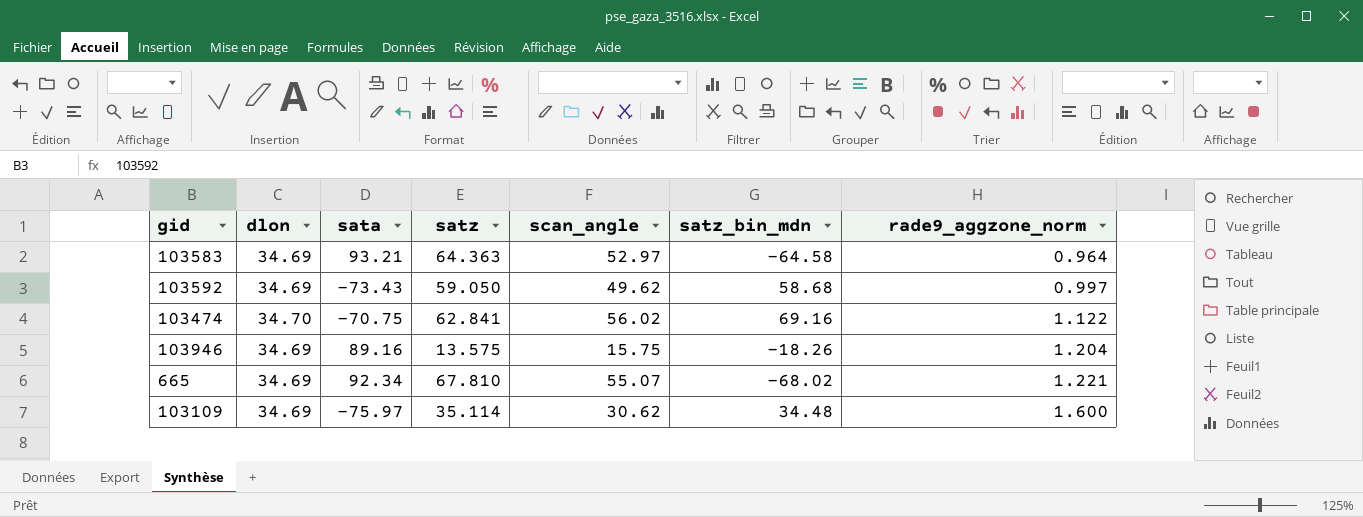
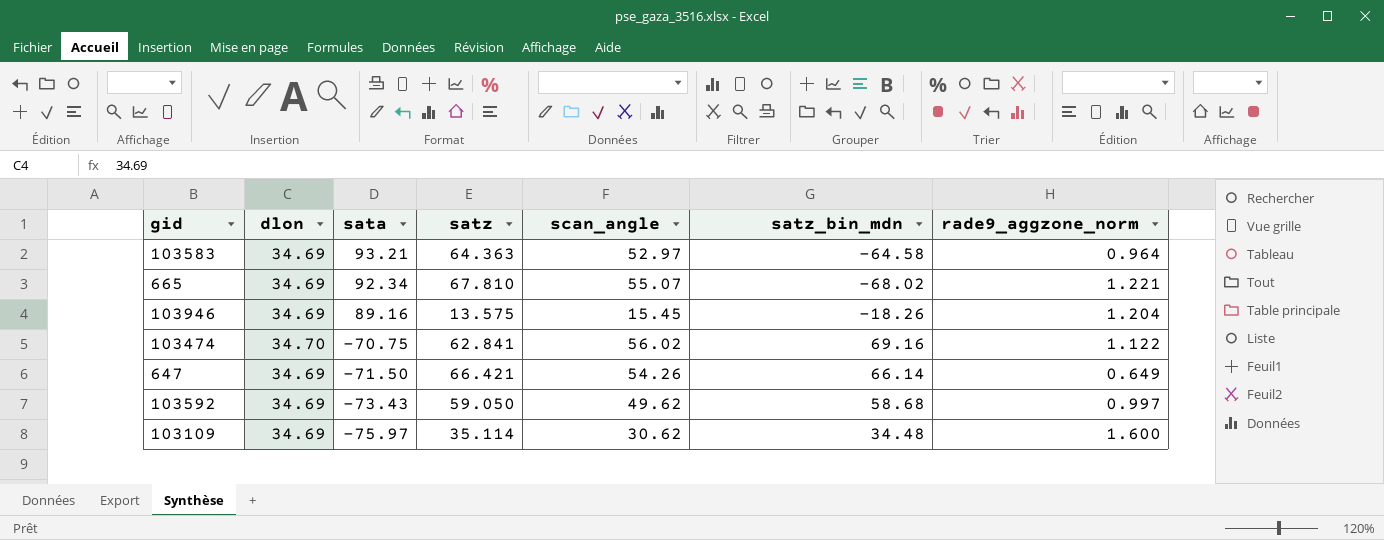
row order: rade9_aggzone_norm ascending -> sata descending
103946 | scan_angle: 15.75 -> 15.45
row 647: none -> 34.69 | -71.50 | 66.421 | 54.26 | 66.14 | 0.649

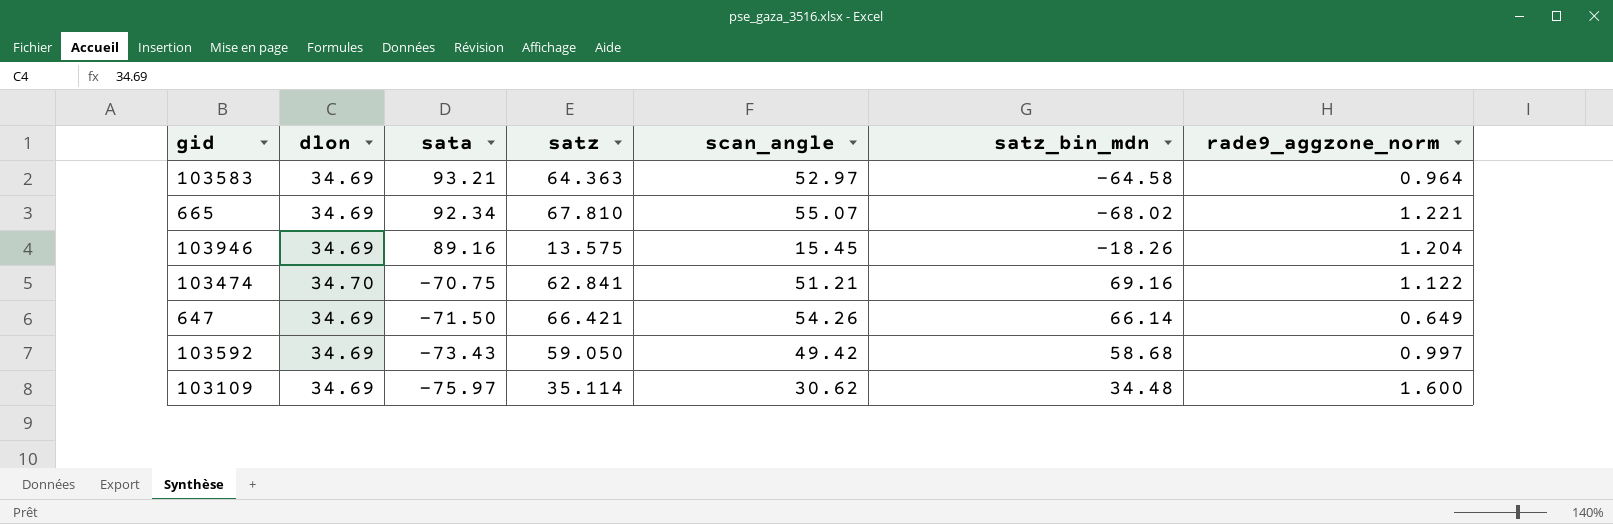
103474 | scan_angle: 56.02 -> 51.21
103592 | scan_angle: 49.62 -> 49.42

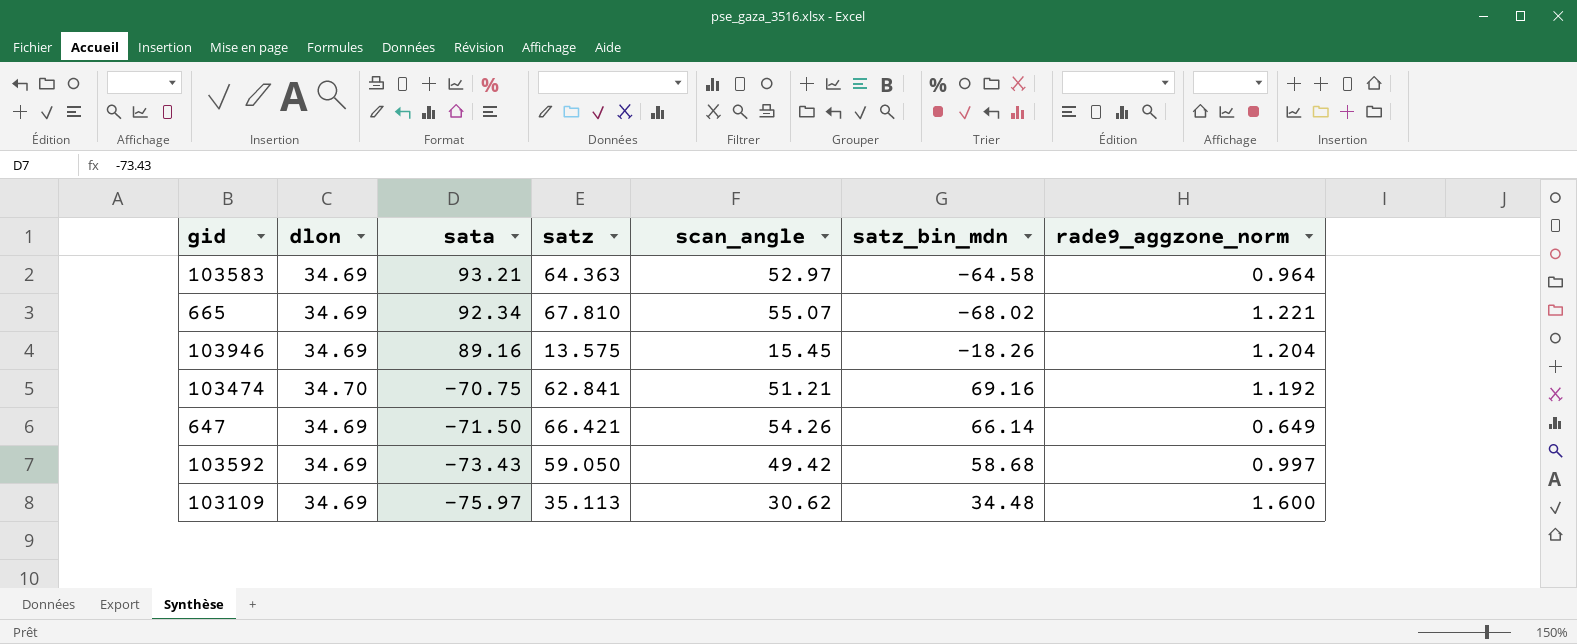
103474 | rade9_aggzone_norm: 1.122 -> 1.192
103109 | satz: 35.114 -> 35.113

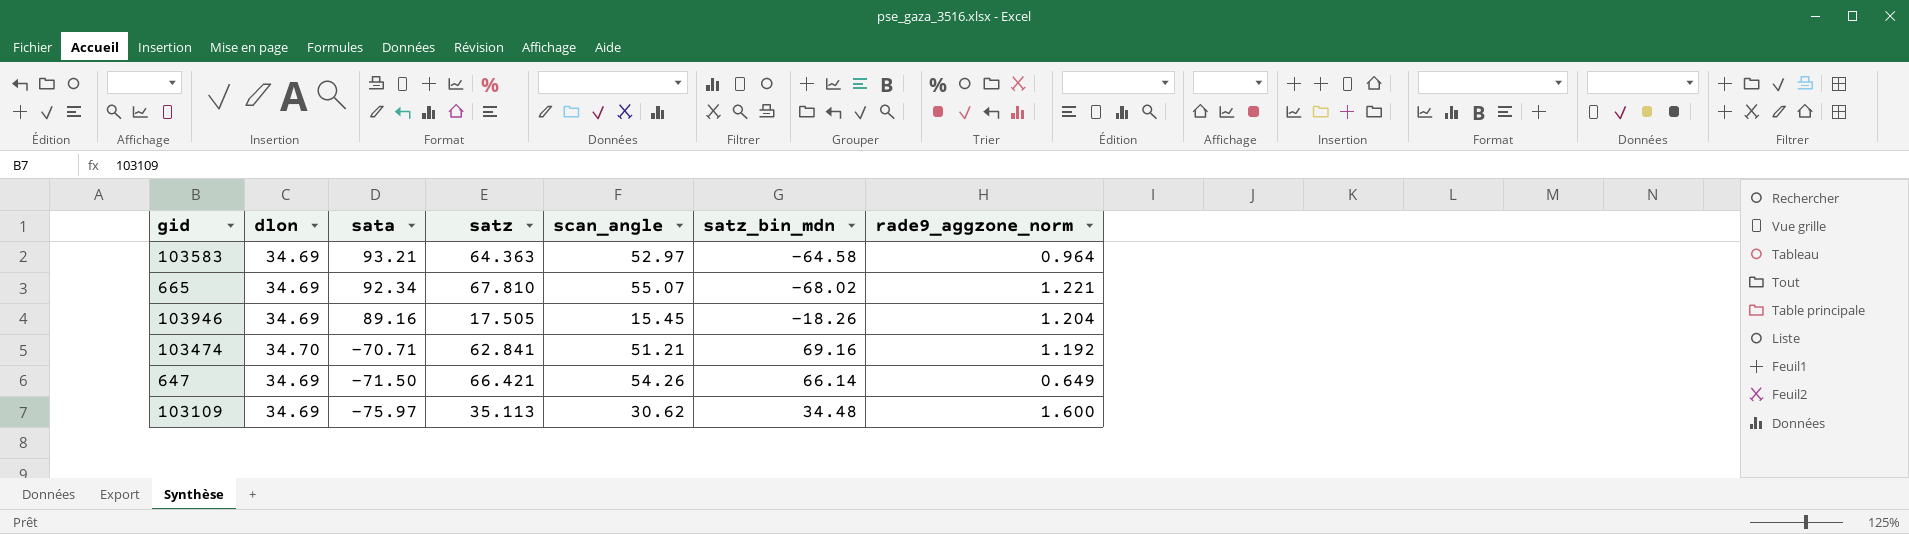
row 103592: 34.69 | -73.43 | 59.050 | 49.42 | 58.68 | 0.997 -> none
103946 | satz: 13.575 -> 17.505
103474 | sata: -70.75 -> -70.71

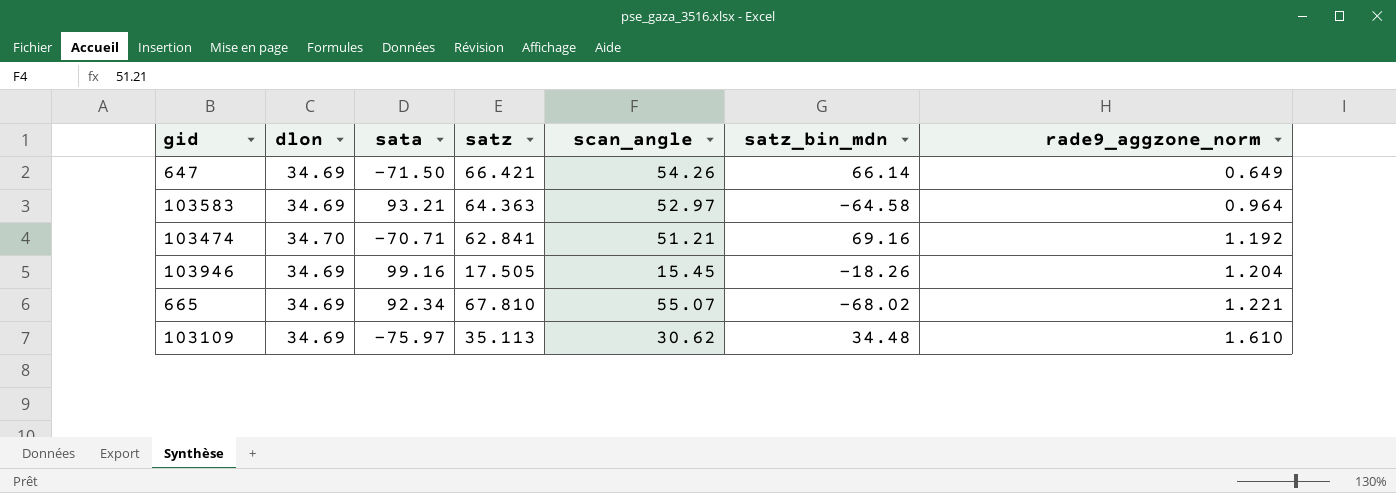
row order: sata descending -> rade9_aggzone_norm ascending
103946 | sata: 89.16 -> 99.16
103109 | rade9_aggzone_norm: 1.600 -> 1.610

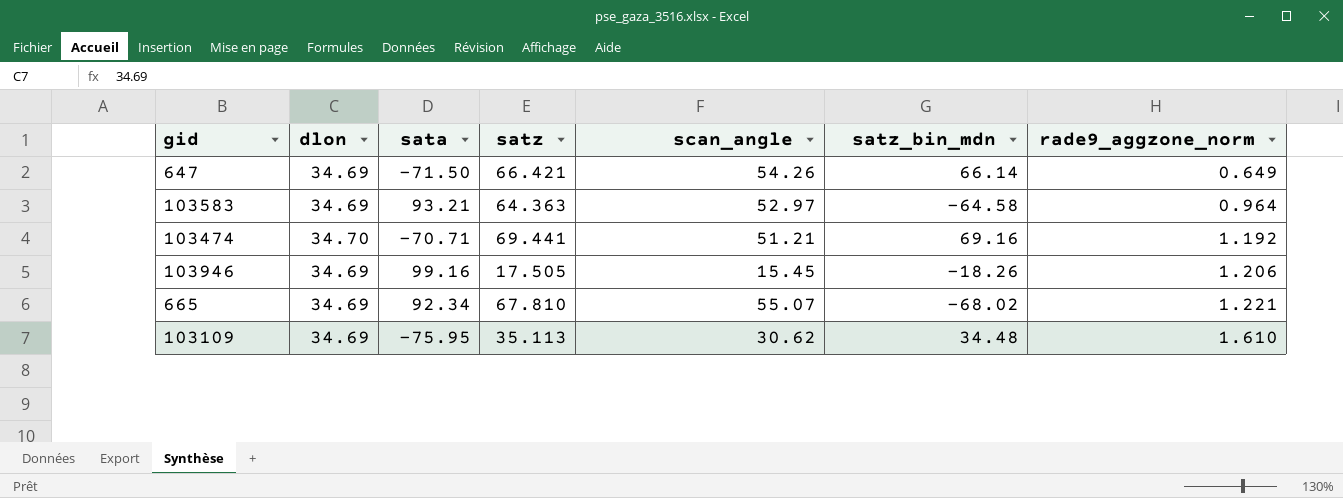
103474 | satz: 62.841 -> 69.441
103946 | rade9_aggzone_norm: 1.204 -> 1.206
103109 | sata: -75.97 -> -75.95

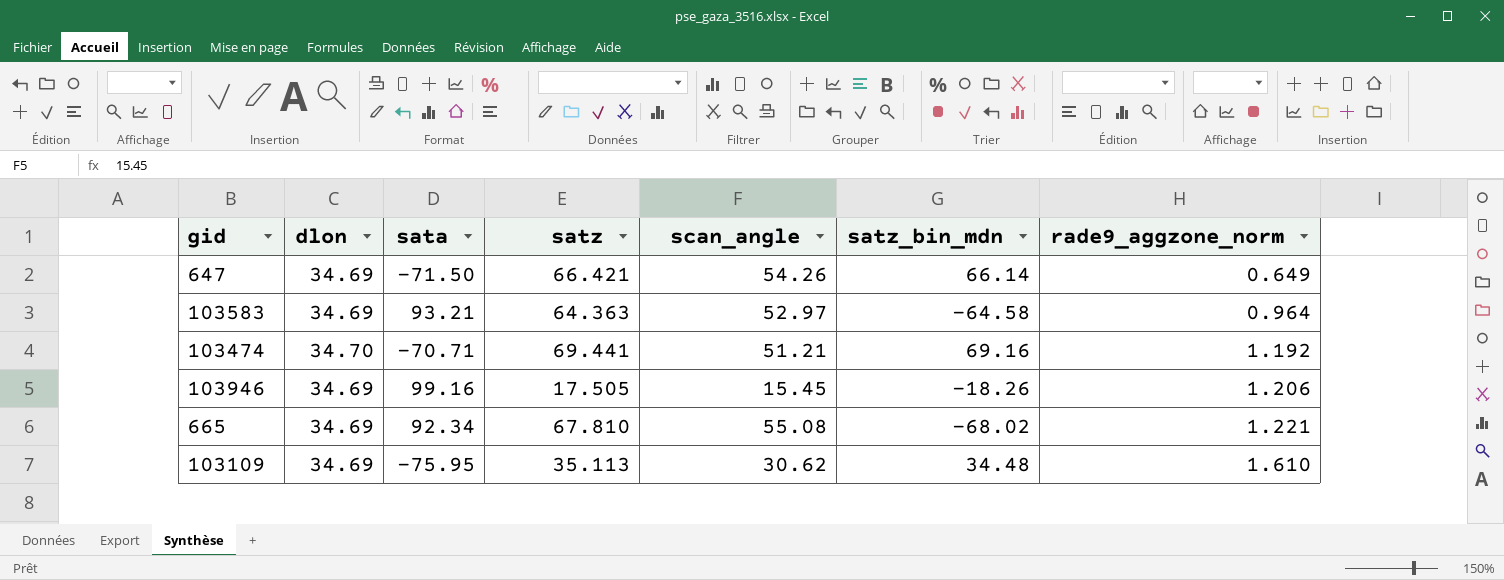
665 | scan_angle: 55.07 -> 55.08

